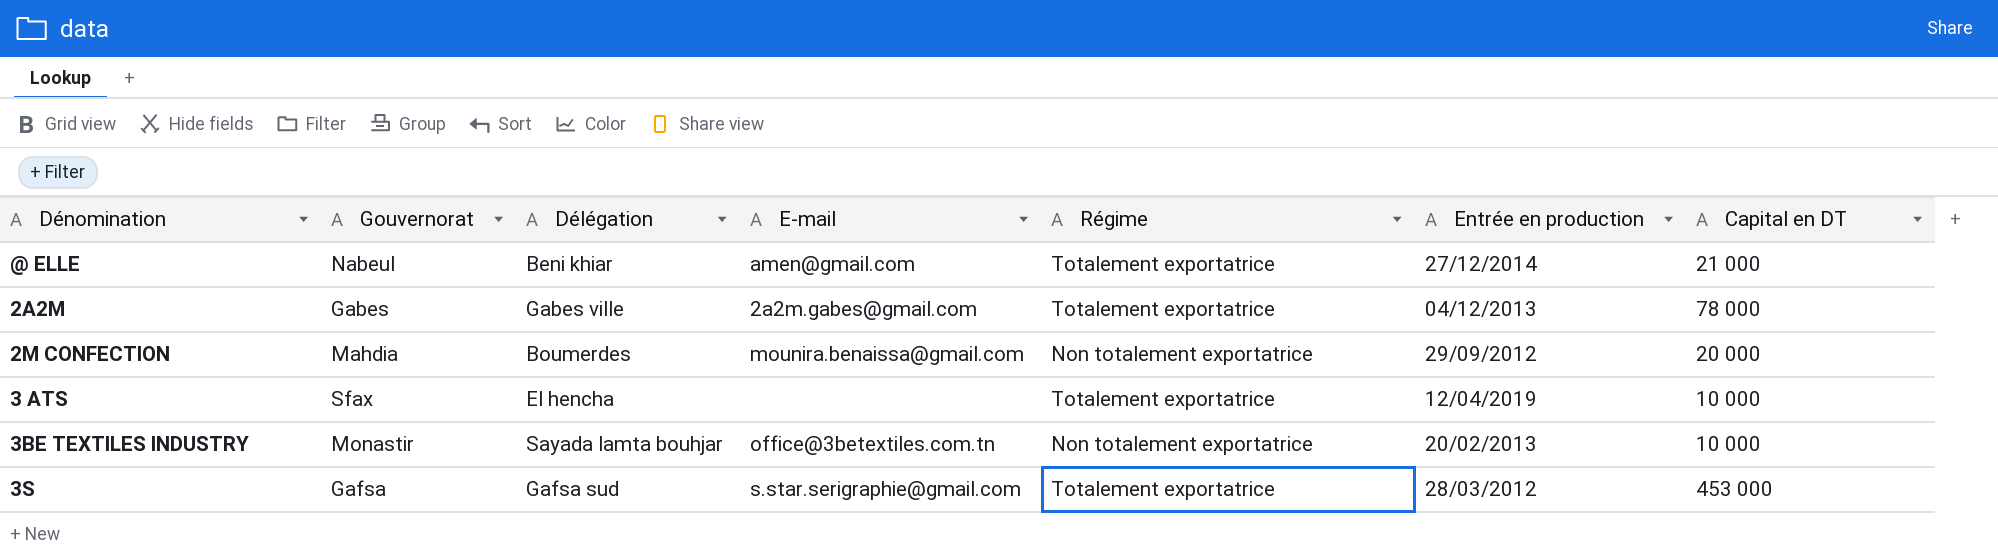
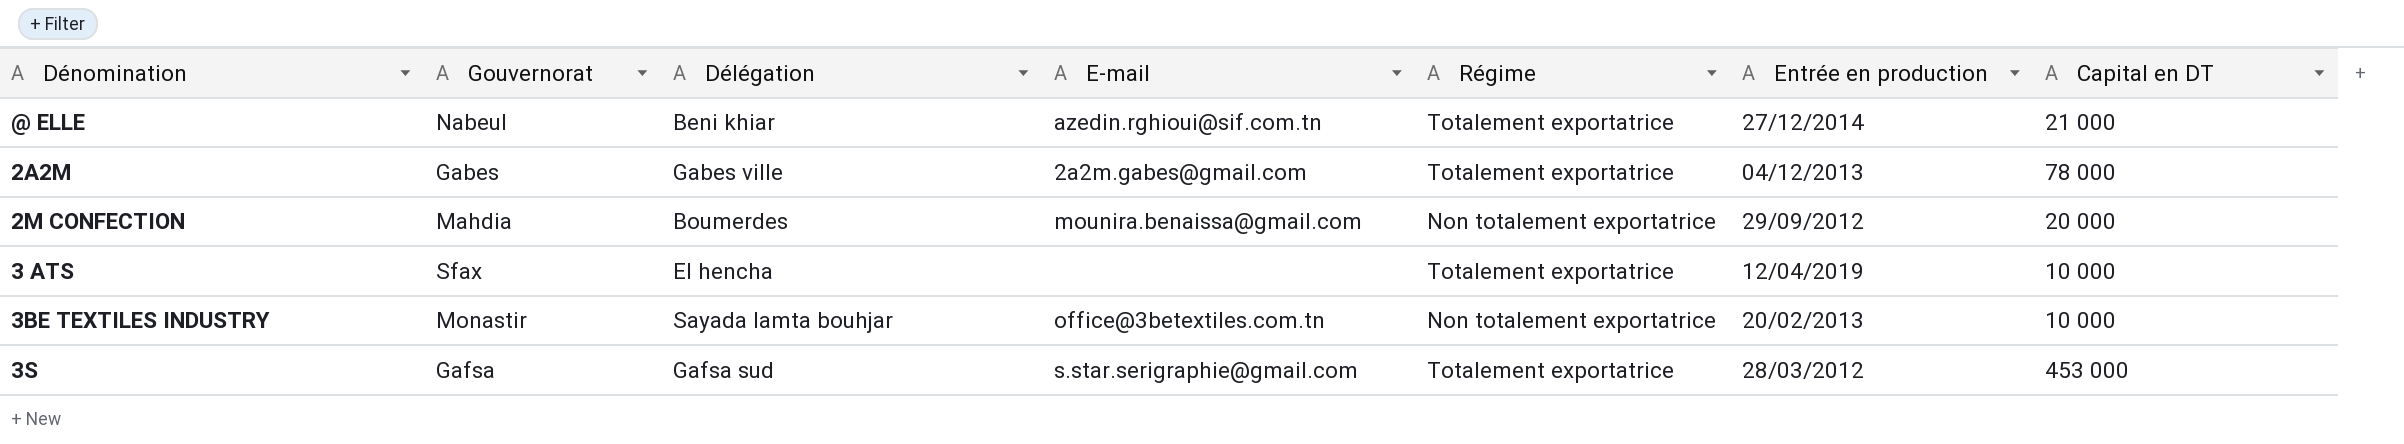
@ ELLE | E-mail: amen@gmail.com -> azedin.rghioui@sif.com.tn

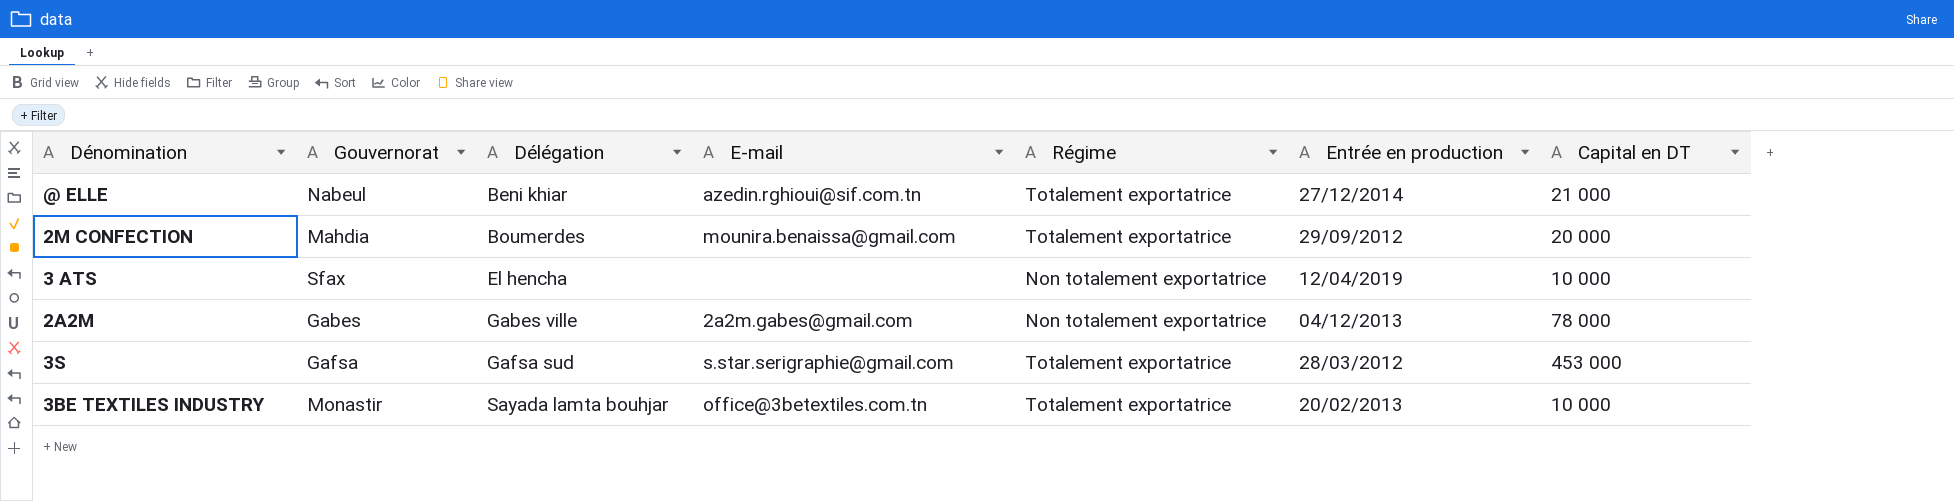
row order: none -> Délégation ascending
2M CONFECTION | Régime: Non totalement exportatrice -> Totalement exportatrice
3 ATS | Régime: Totalement exportatrice -> Non totalement exportatrice
2A2M | Régime: Totalement exportatrice -> Non totalement exportatrice
3BE TEXTILES INDUSTRY | Régime: Non totalement exportatrice -> Totalement exportatrice

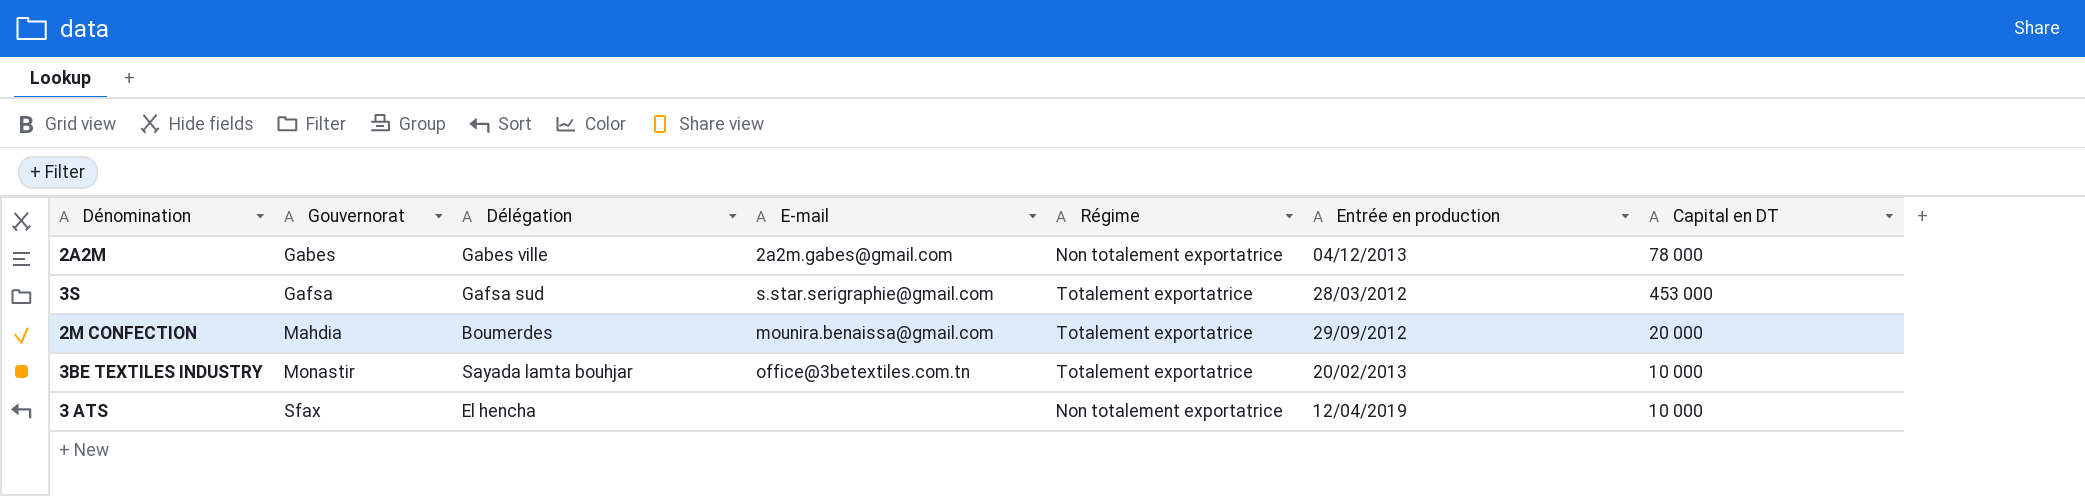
row order: Délégation ascending -> Gouvernorat ascending
row @ ELLE: Nabeul | Beni khiar | azedin.rghioui@sif.com.tn | Totalement exportatrice | 27/12/2014 | 21 000 -> none

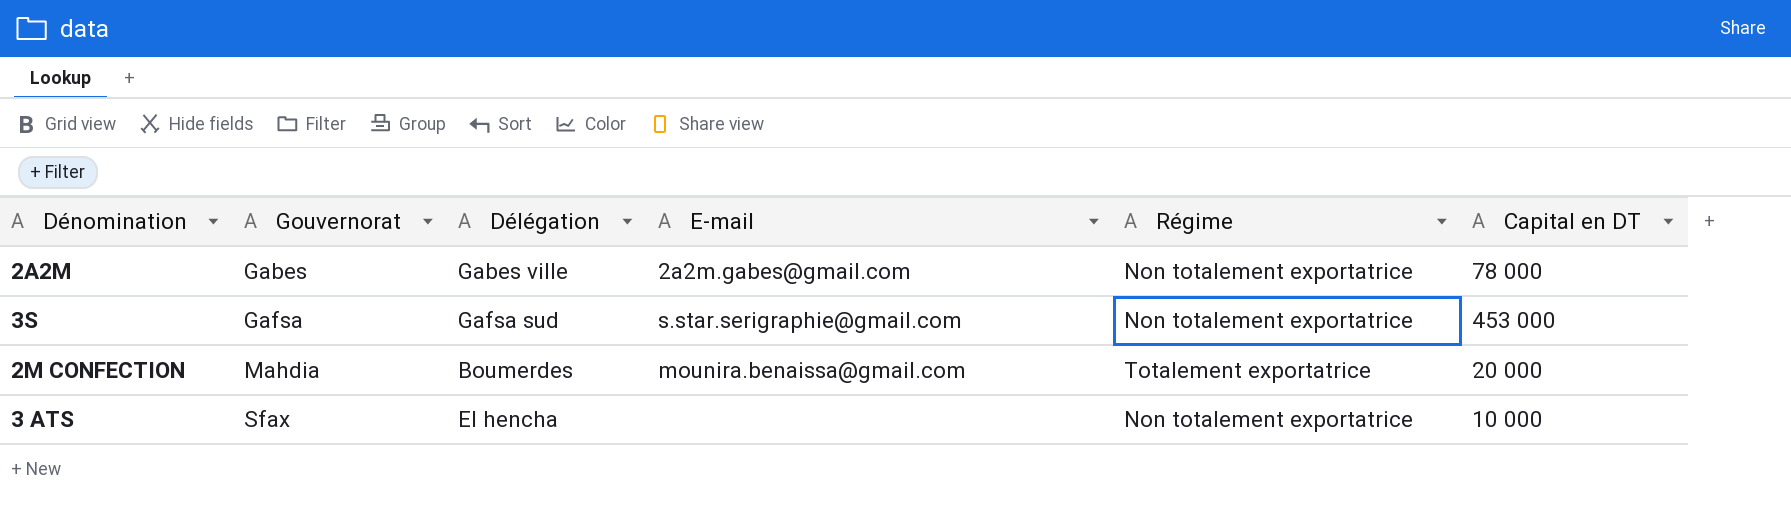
column Entrée en production | position: 6 -> none
row 3BE TEXTILES INDUSTRY: Monastir | Sayada lamta bouhjar | office@3betextiles.com.tn | Totalement exportatrice | 20/02/2013 | 10 000 -> none
3S | Régime: Totalement exportatrice -> Non totalement exportatrice

